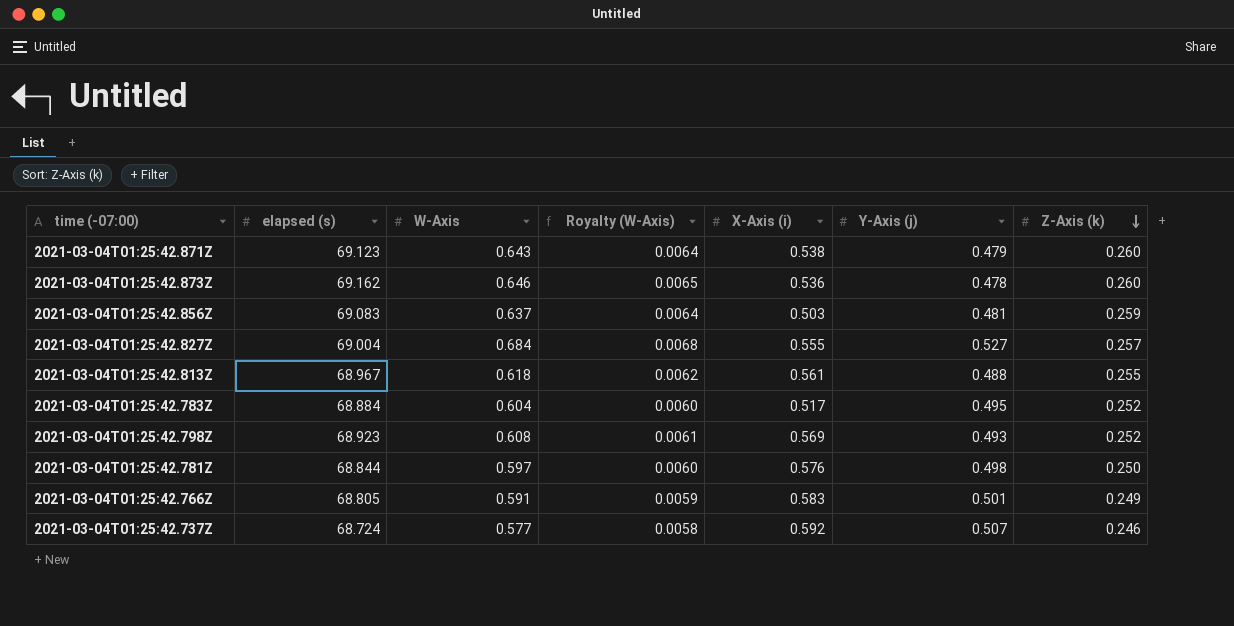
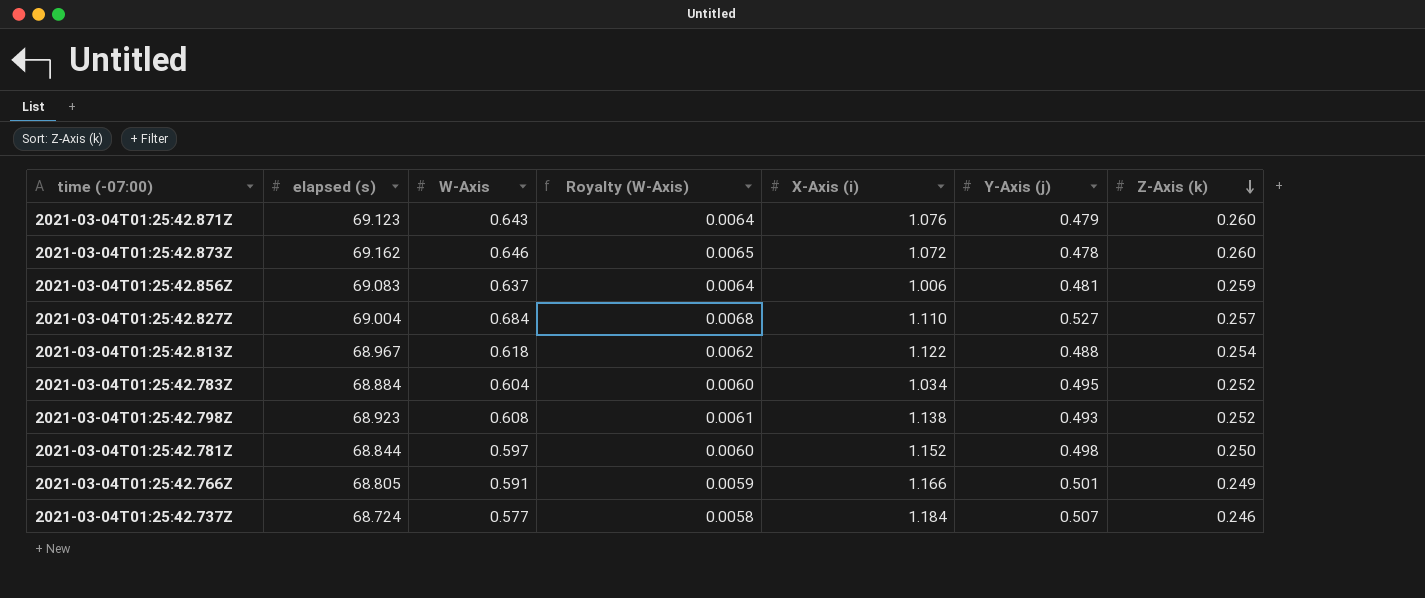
2021-03-04T01:25:42.871Z | X-Axis (i): 0.538 -> 1.076
2021-03-04T01:25:42.873Z | X-Axis (i): 0.536 -> 1.072
2021-03-04T01:25:42.856Z | X-Axis (i): 0.503 -> 1.006
2021-03-04T01:25:42.827Z | X-Axis (i): 0.555 -> 1.110
2021-03-04T01:25:42.813Z | X-Axis (i): 0.561 -> 1.122
2021-03-04T01:25:42.813Z | Z-Axis (k): 0.255 -> 0.254
2021-03-04T01:25:42.783Z | X-Axis (i): 0.517 -> 1.034
2021-03-04T01:25:42.798Z | X-Axis (i): 0.569 -> 1.138
2021-03-04T01:25:42.781Z | X-Axis (i): 0.576 -> 1.152
2021-03-04T01:25:42.766Z | X-Axis (i): 0.583 -> 1.166
2021-03-04T01:25:42.737Z | X-Axis (i): 0.592 -> 1.184

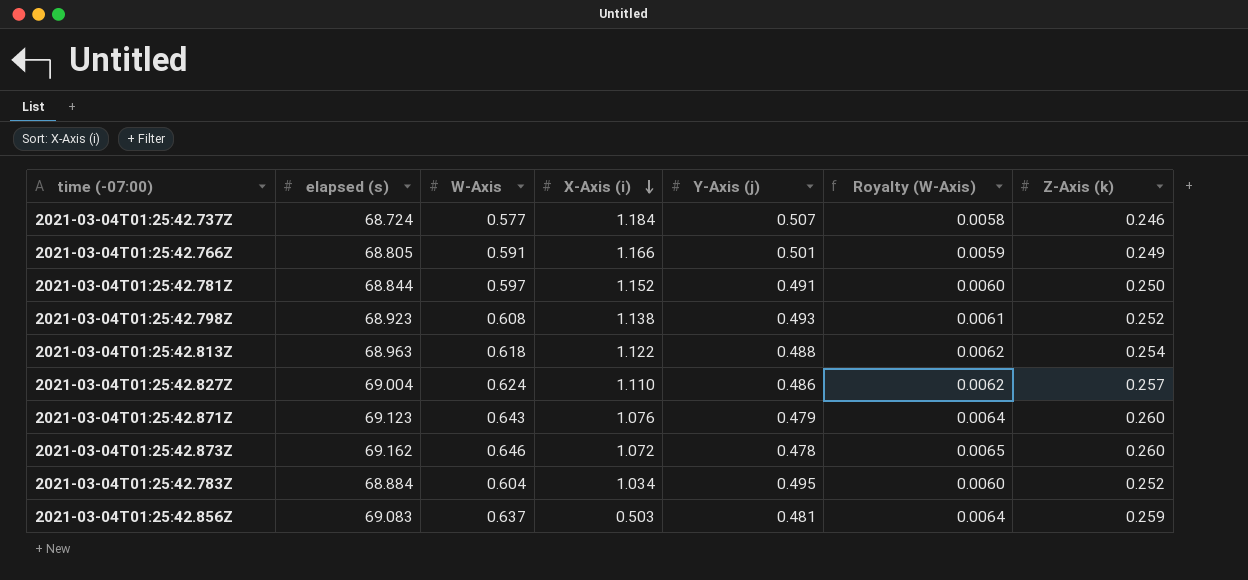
row order: Z-Axis (k) descending -> X-Axis (i) descending
column Royalty (W-Axis) | position: 4 -> 6
2021-03-04T01:25:42.781Z | Y-Axis (j): 0.498 -> 0.491
2021-03-04T01:25:42.813Z | elapsed (s): 68.967 -> 68.963
2021-03-04T01:25:42.827Z | W-Axis: 0.684 -> 0.624
2021-03-04T01:25:42.827Z | Y-Axis (j): 0.527 -> 0.486
2021-03-04T01:25:42.827Z | Royalty (W-Axis): 0.0068 -> 0.0062
2021-03-04T01:25:42.856Z | X-Axis (i): 1.006 -> 0.503

